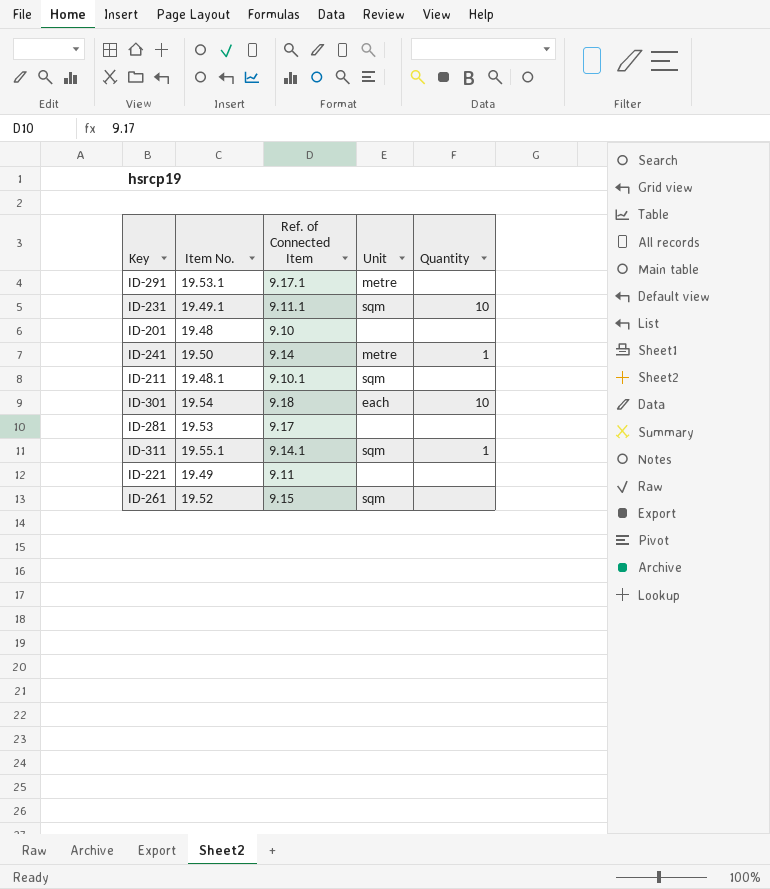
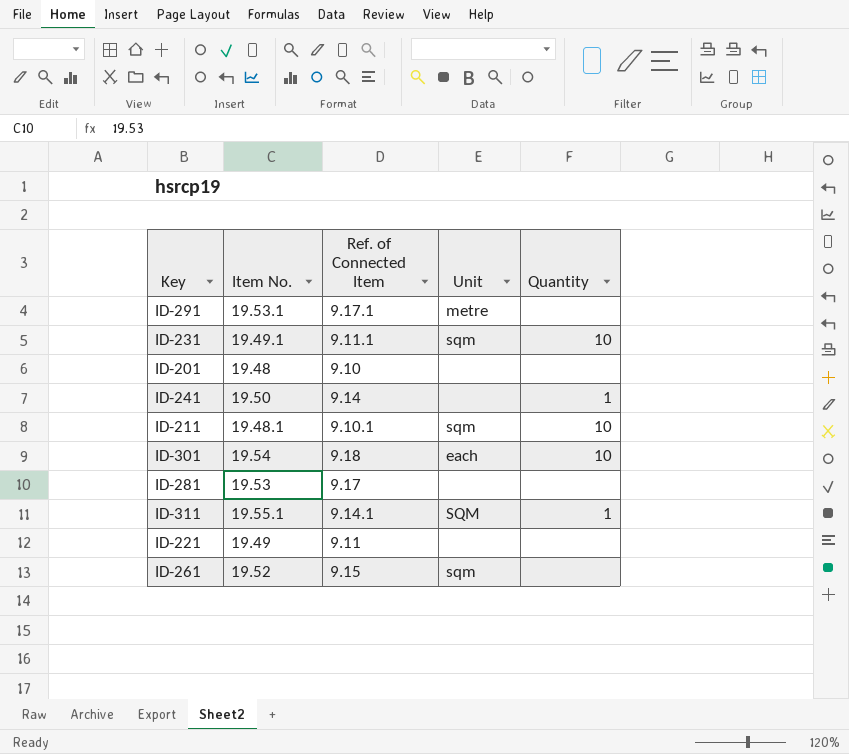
ID-241 | Unit: metre -> none
ID-211 | Quantity: none -> 10
ID-311 | Unit: sqm -> SQM

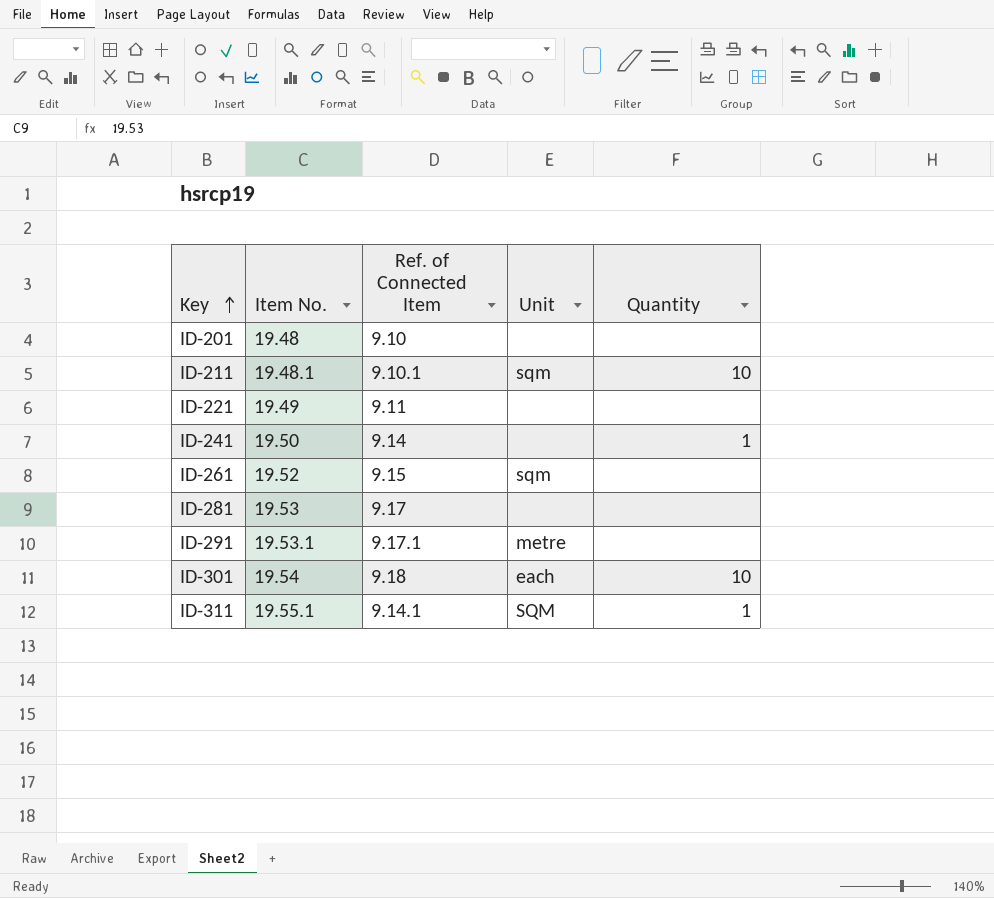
row order: none -> Key ascending
row ID-231: 19.49.1 | 9.11.1 | sqm | 10 -> none

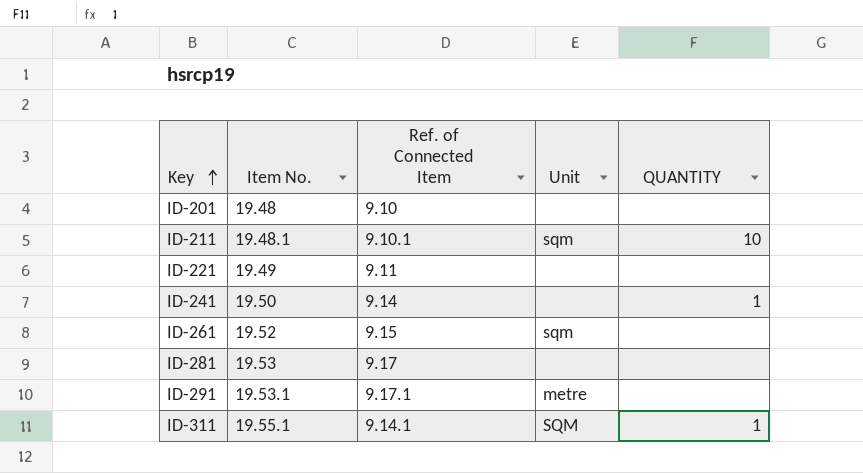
column name: Quantity -> QUANTITY
row ID-301: 19.54 | 9.18 | each | 10 -> none

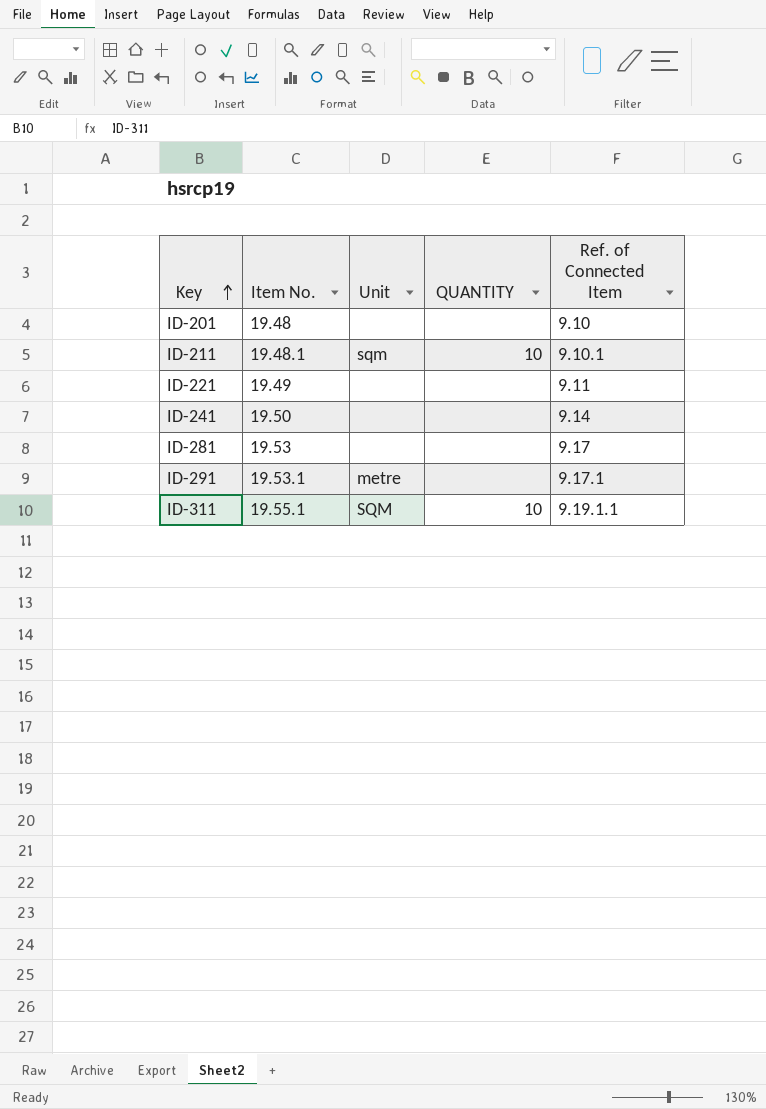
column Ref. of Connected Item | position: 3 -> 5
row ID-261: 19.52 | 9.15 | sqm | none -> none
ID-241 | QUANTITY: 1 -> none
ID-311 | QUANTITY: 1 -> 10
ID-311 | Ref. of Connected Item: 9.14.1 -> 9.19.1.1

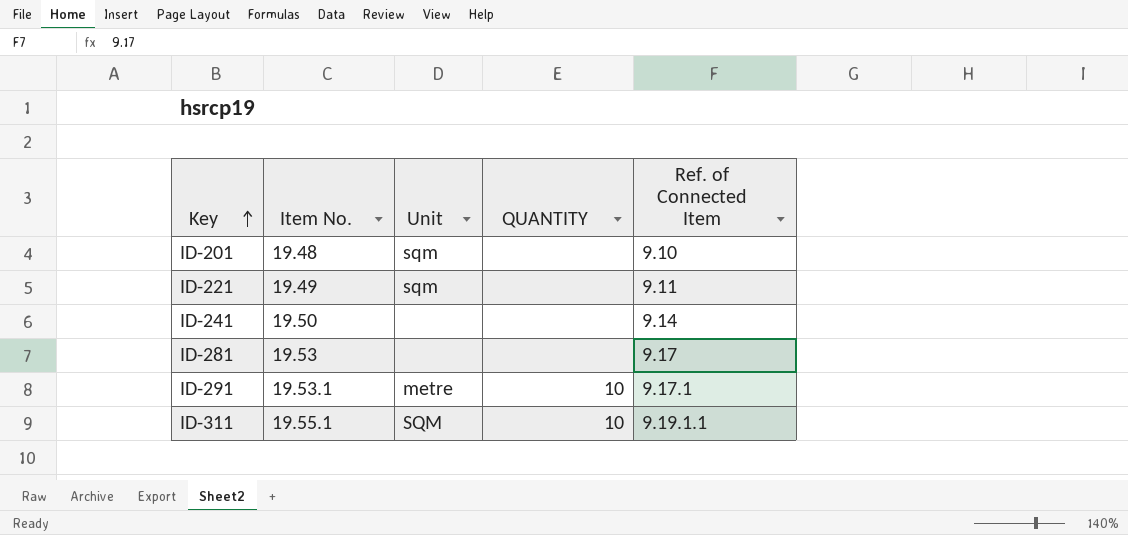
row ID-211: 19.48.1 | sqm | 10 | 9.10.1 -> none
ID-201 | Unit: none -> sqm
ID-221 | Unit: none -> sqm
ID-291 | QUANTITY: none -> 10

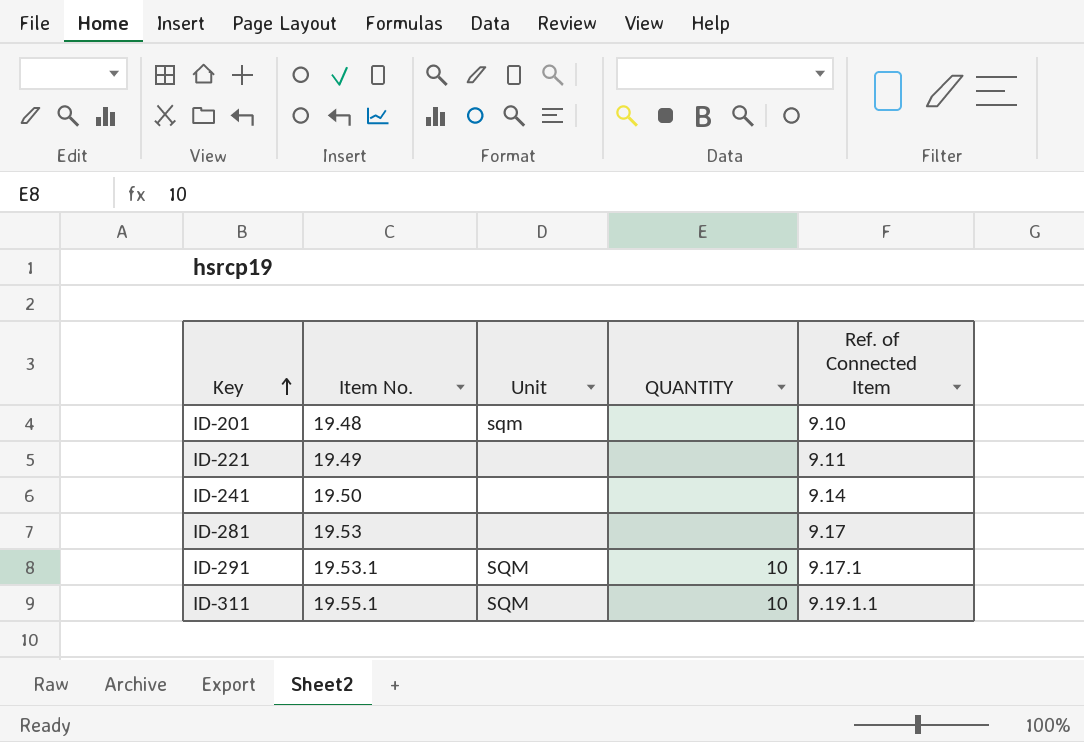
ID-221 | Unit: sqm -> none
ID-291 | Unit: metre -> SQM

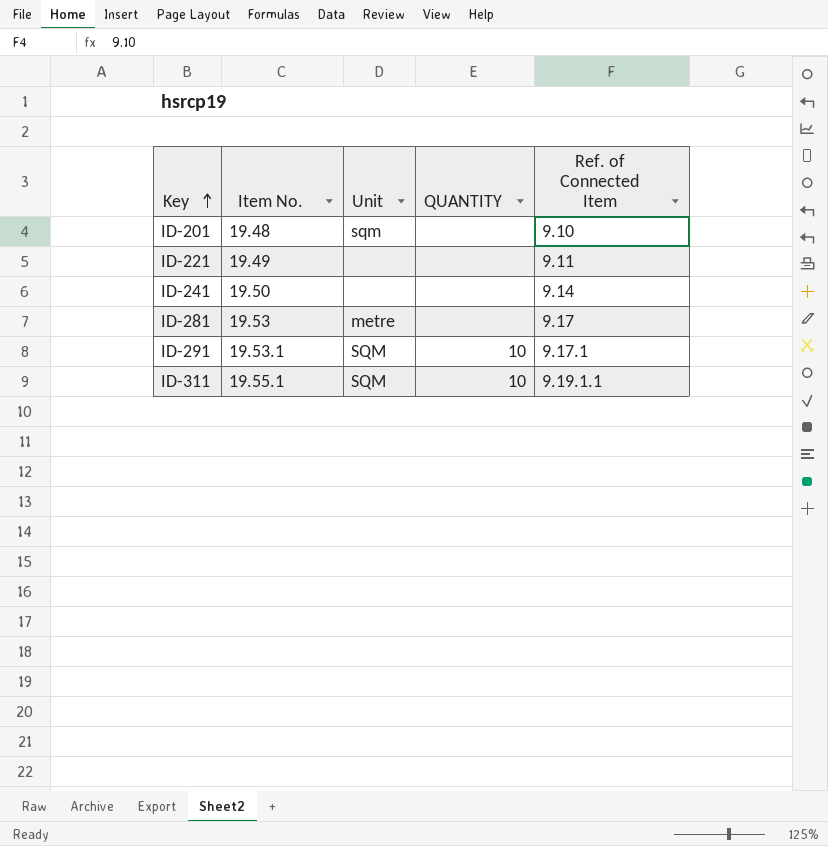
ID-281 | Unit: none -> metre

